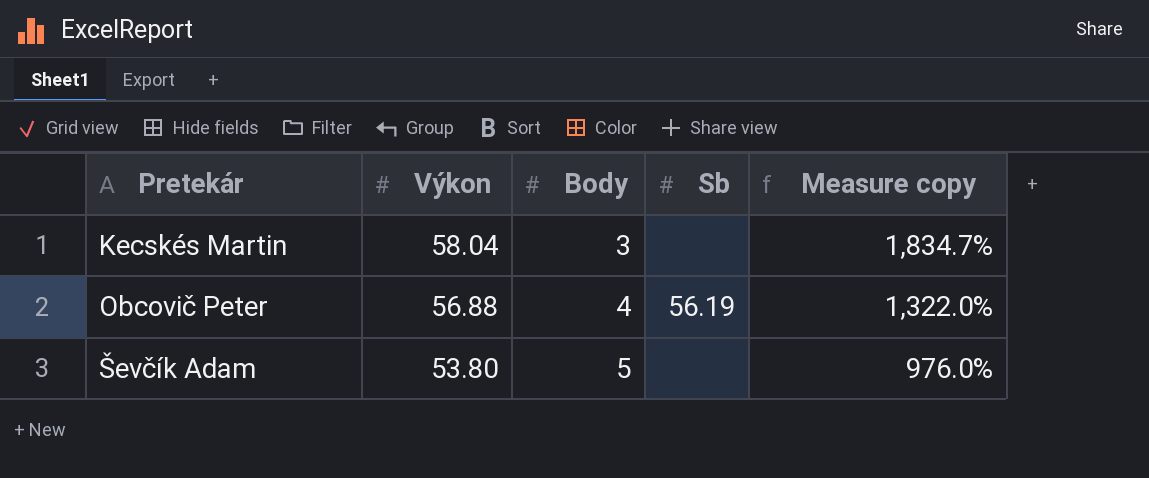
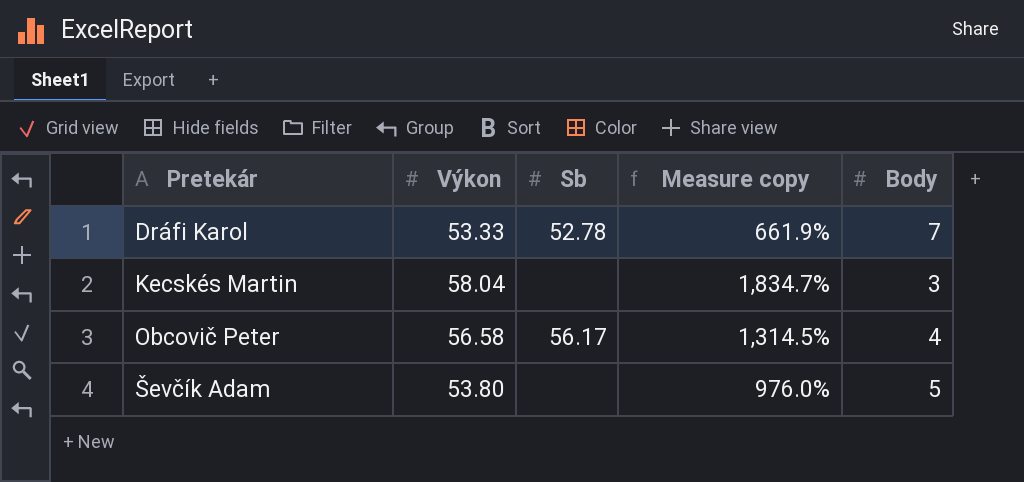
column Body | position: 3 -> 5
row Dráfi Karol: none -> 53.33 | 52.78 | 661.9% | 7
Obcovič Peter | Výkon: 56.88 -> 56.58
Obcovič Peter | Sb: 56.19 -> 56.17
Obcovič Peter | Measure copy: 1,322.0% -> 1,314.5%

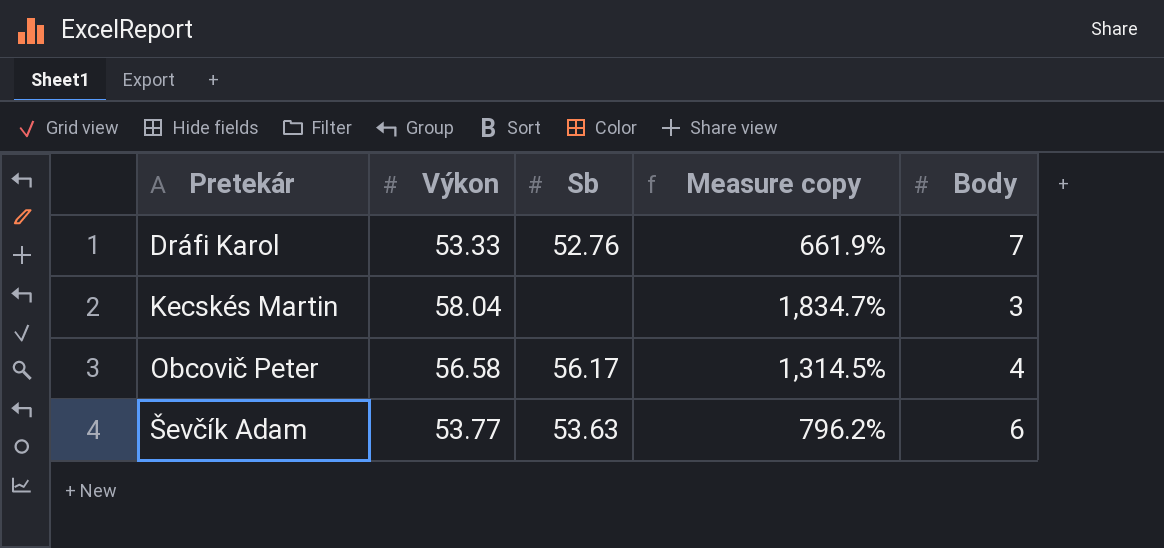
Dráfi Karol | Sb: 52.78 -> 52.76
Ševčík Adam | Výkon: 53.80 -> 53.77
Ševčík Adam | Sb: none -> 53.63
Ševčík Adam | Measure copy: 976.0% -> 796.2%
Ševčík Adam | Body: 5 -> 6

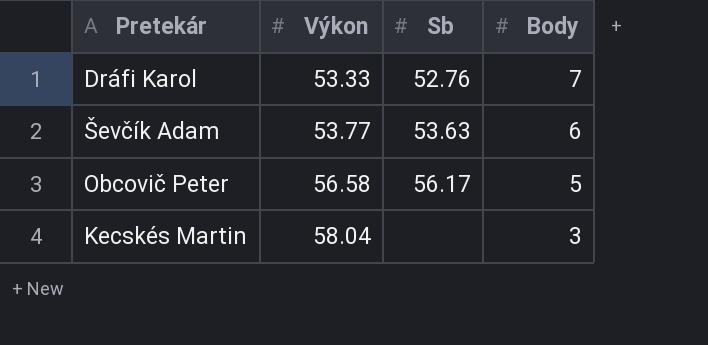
row order: Pretekár ascending -> Výkon ascending
column Measure copy | formula: ([Výkon] - [Body]) / [Body] -> none
Obcovič Peter | Body: 4 -> 5

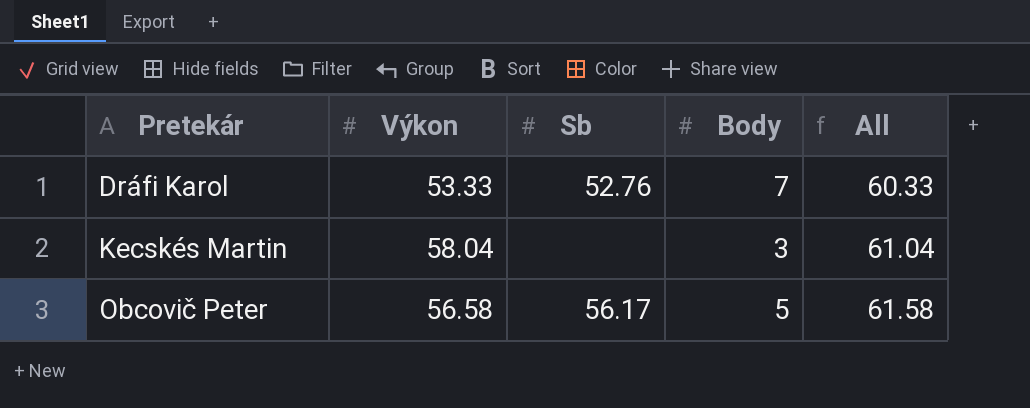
row order: Výkon ascending -> Pretekár ascending
column All | formula: none -> [Výkon] + [Body]
row Ševčík Adam: 53.77 | 53.63 | 6 -> none

